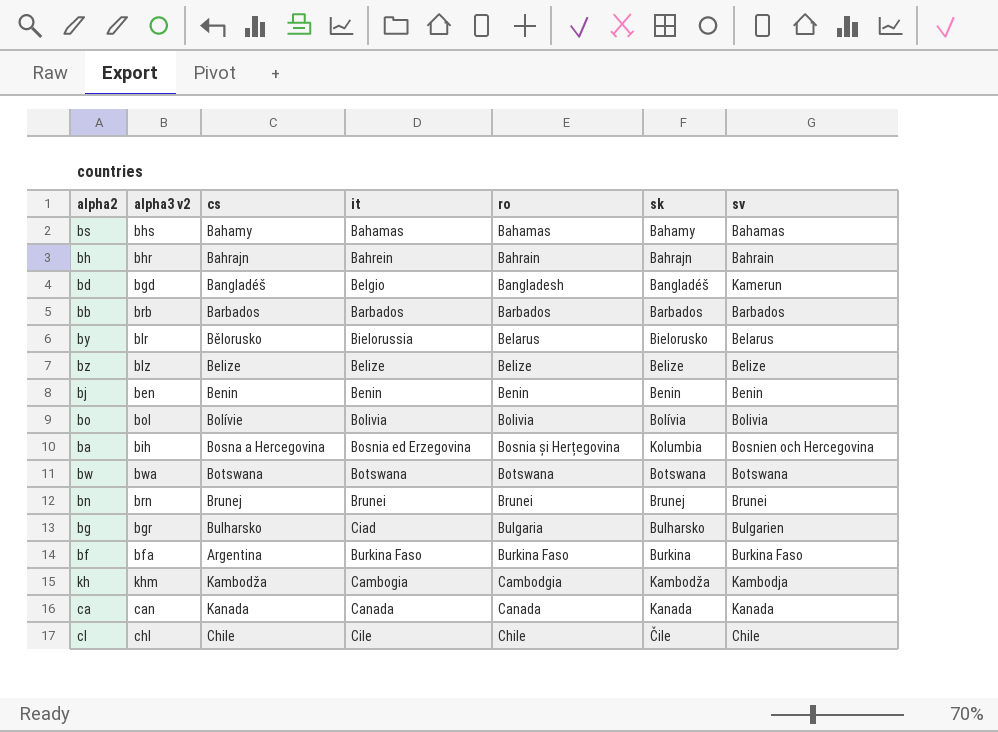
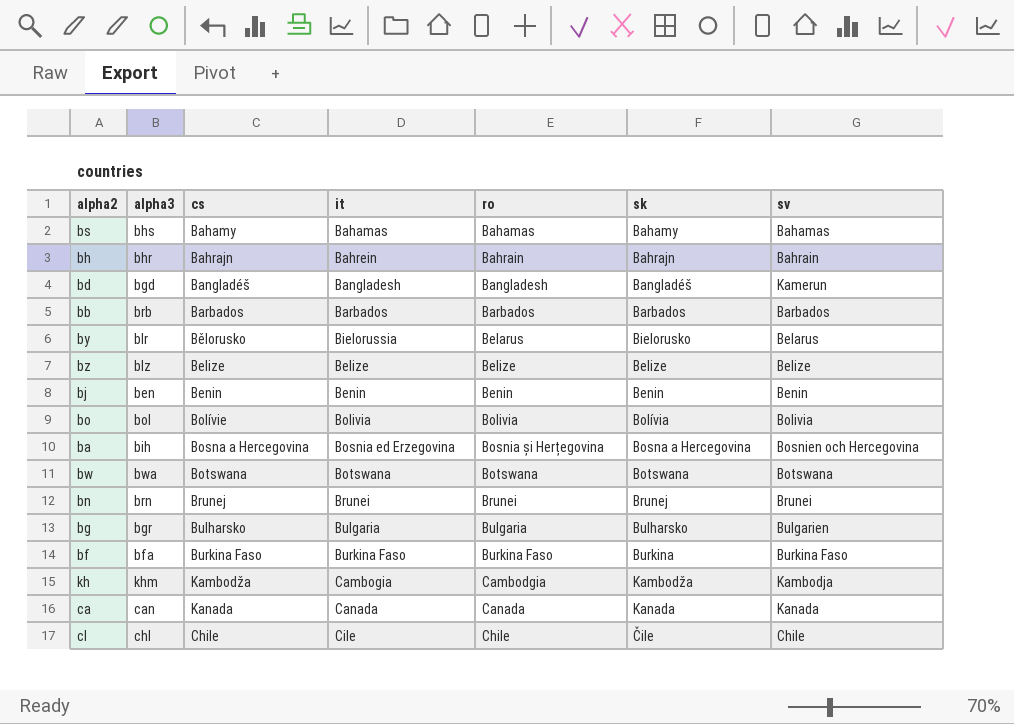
column name: alpha3 v2 -> alpha3
bd | it: Belgio -> Bangladesh
ba | sk: Kolumbia -> Bosna a Hercegovina
bg | it: Ciad -> Bulgaria
bf | cs: Argentina -> Burkina Faso

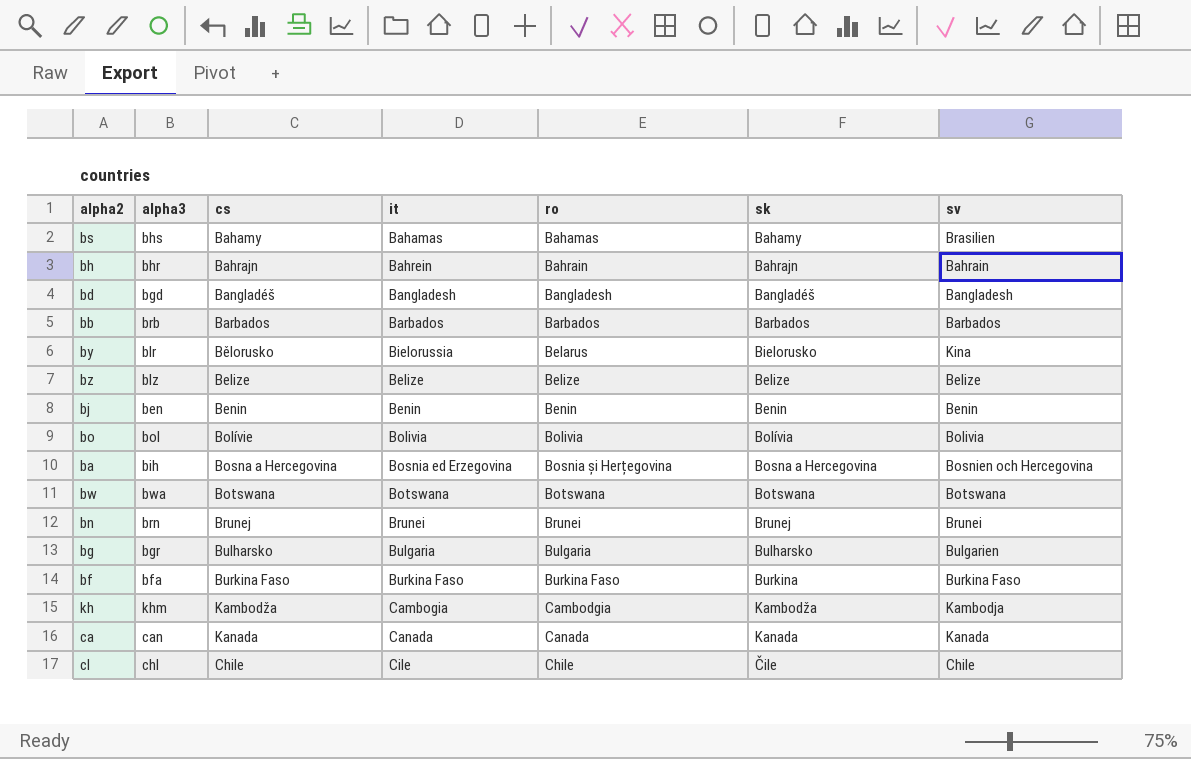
bs | sv: Bahamas -> Brasilien
bd | sv: Kamerun -> Bangladesh
by | sv: Belarus -> Kina

